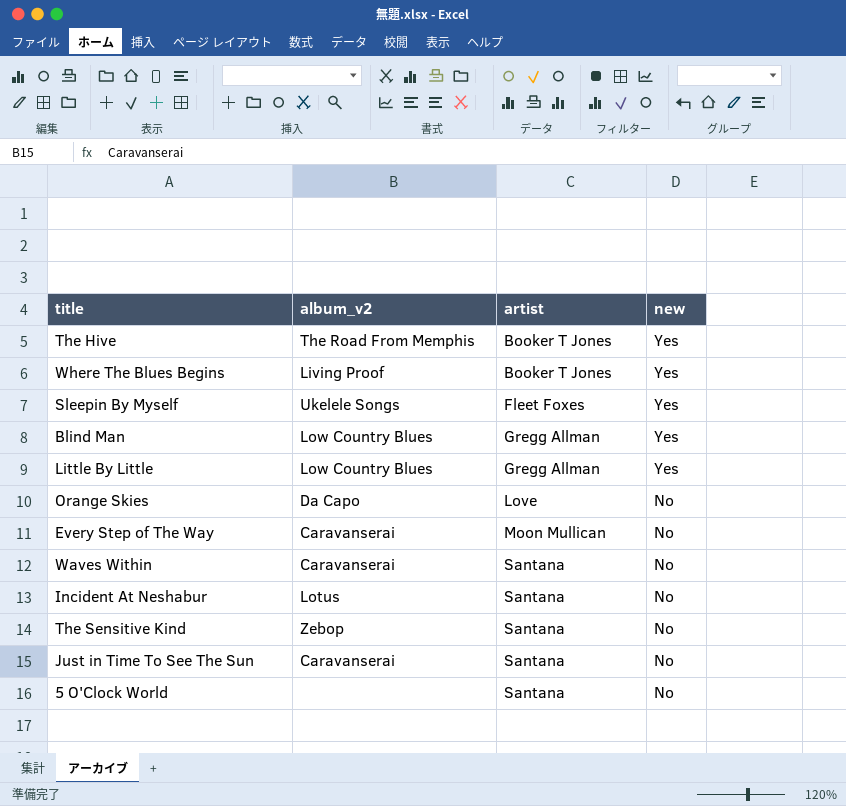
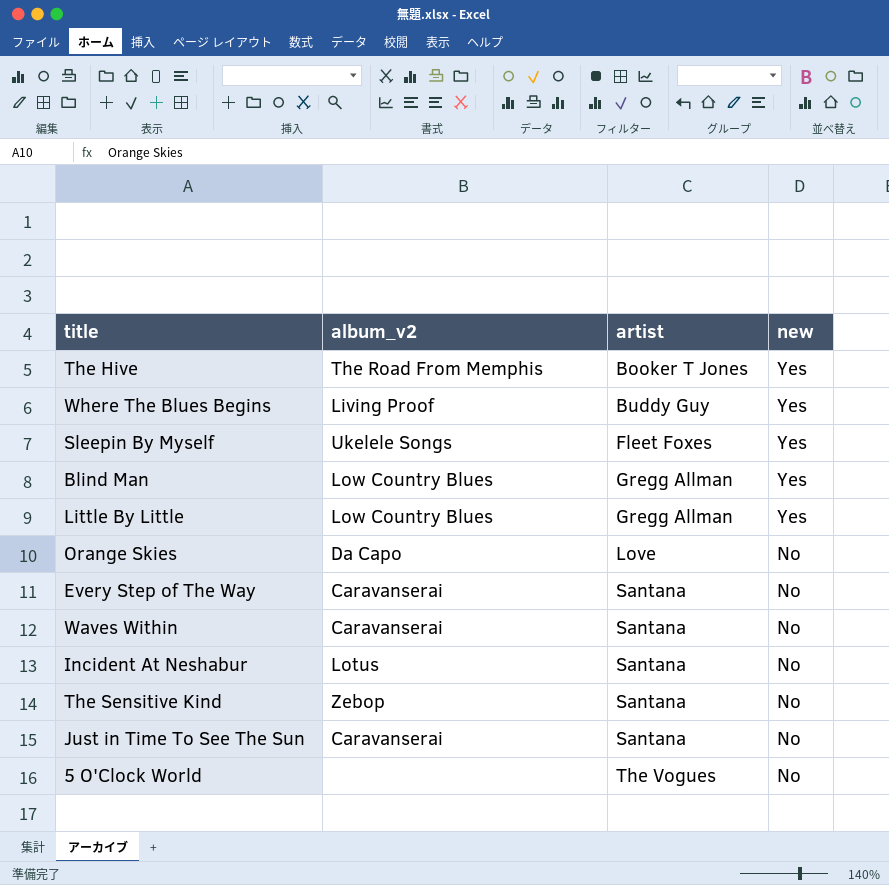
Where The Blues Begins | artist: Booker T Jones -> Buddy Guy
Every Step of The Way | artist: Moon Mullican -> Santana
5 O'Clock World | artist: Santana -> The Vogues

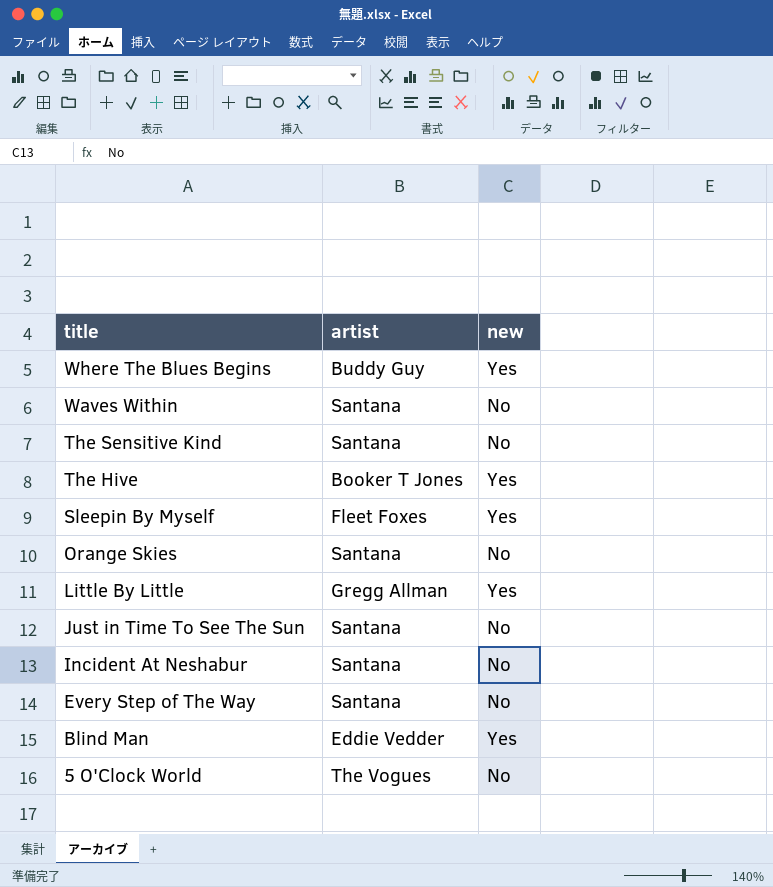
row order: artist ascending -> title descending
column album_v2 | position: 2 -> none
Orange Skies | artist: Love -> Santana
Blind Man | artist: Gregg Allman -> Eddie Vedder

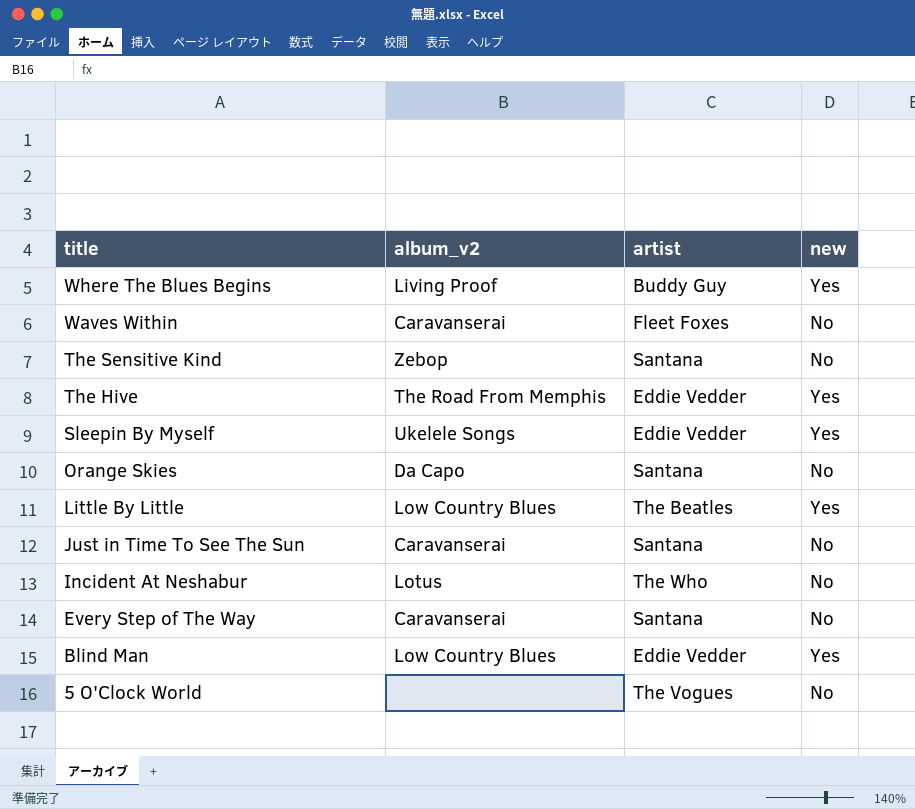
column album_v2 | position: none -> 2
Waves Within | artist: Santana -> Fleet Foxes
The Hive | artist: Booker T Jones -> Eddie Vedder
Sleepin By Myself | artist: Fleet Foxes -> Eddie Vedder
Little By Little | artist: Gregg Allman -> The Beatles
Incident At Neshabur | artist: Santana -> The Who

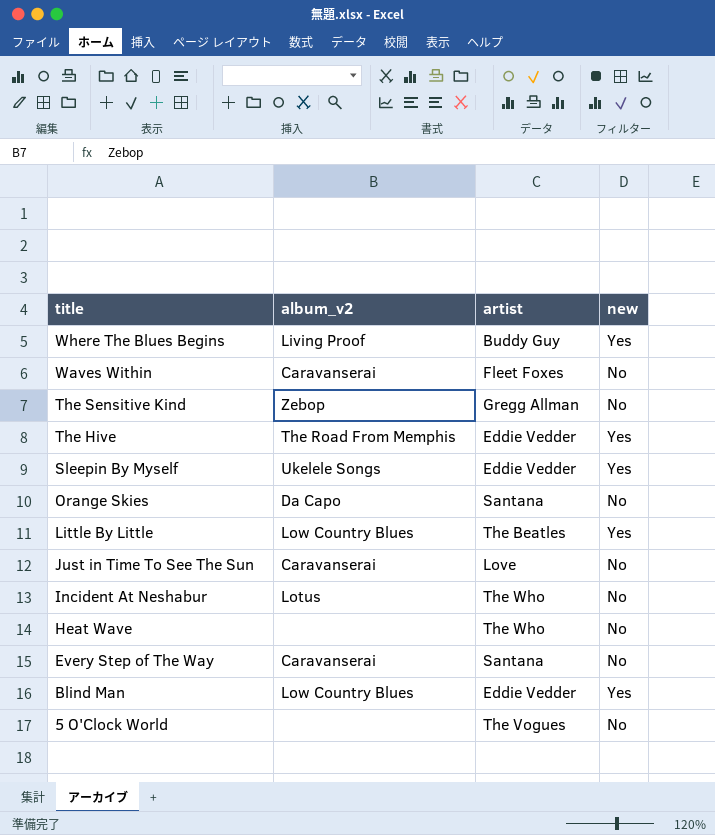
The Sensitive Kind | artist: Santana -> Gregg Allman
Just in Time To See The Sun | artist: Santana -> Love
row Heat Wave: none -> none | The Who | No

